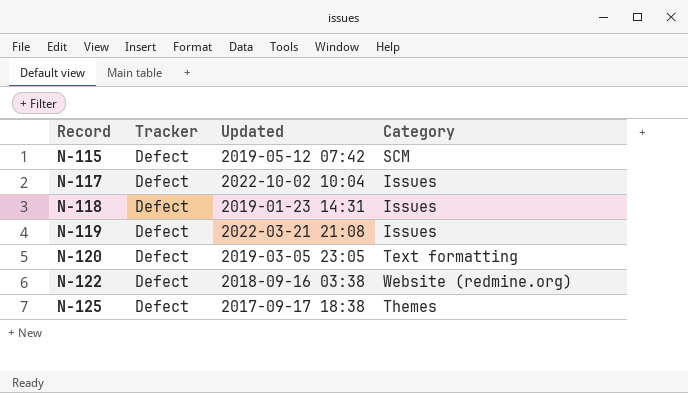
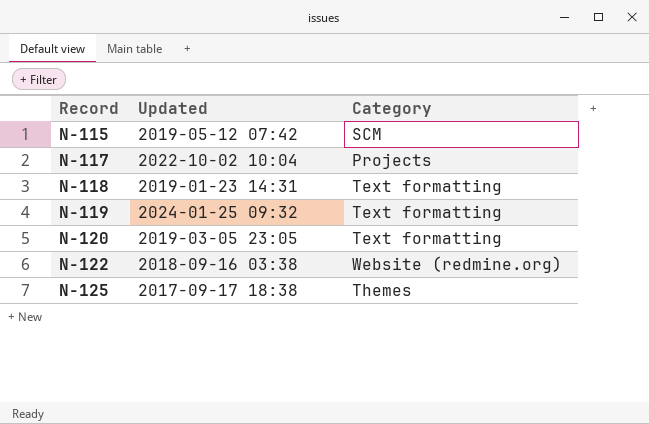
column Tracker | position: 2 -> none
N-117 | Category: Issues -> Projects
N-118 | Category: Issues -> Text formatting
N-119 | Updated: 2022-03-21 21:08 -> 2024-01-25 09:32
N-119 | Category: Issues -> Text formatting

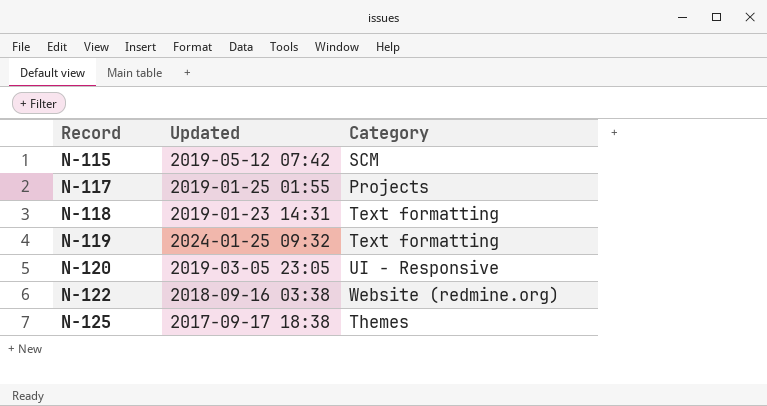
N-117 | Updated: 2022-10-02 10:04 -> 2019-01-25 01:55
N-120 | Category: Text formatting -> UI - Responsive

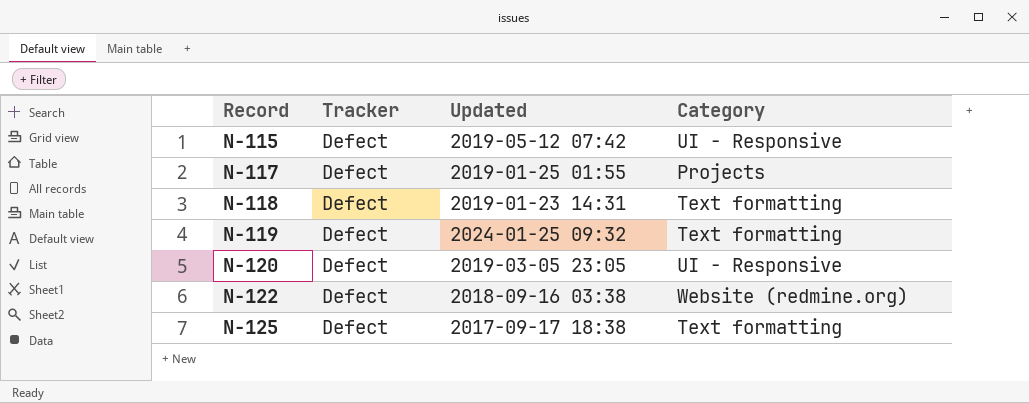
column Tracker | position: none -> 2
N-115 | Category: SCM -> UI - Responsive
N-125 | Category: Themes -> Text formatting

